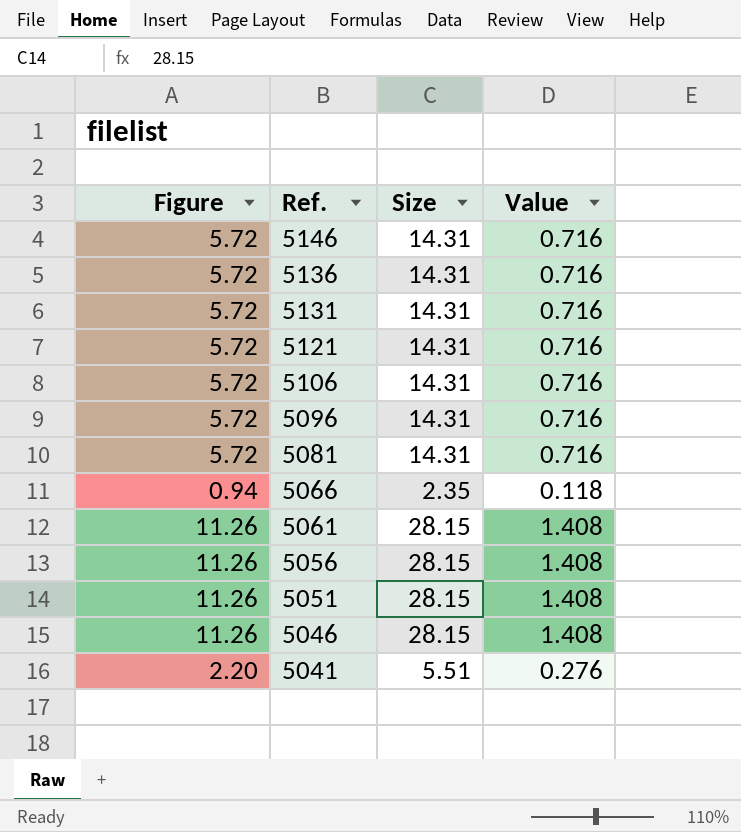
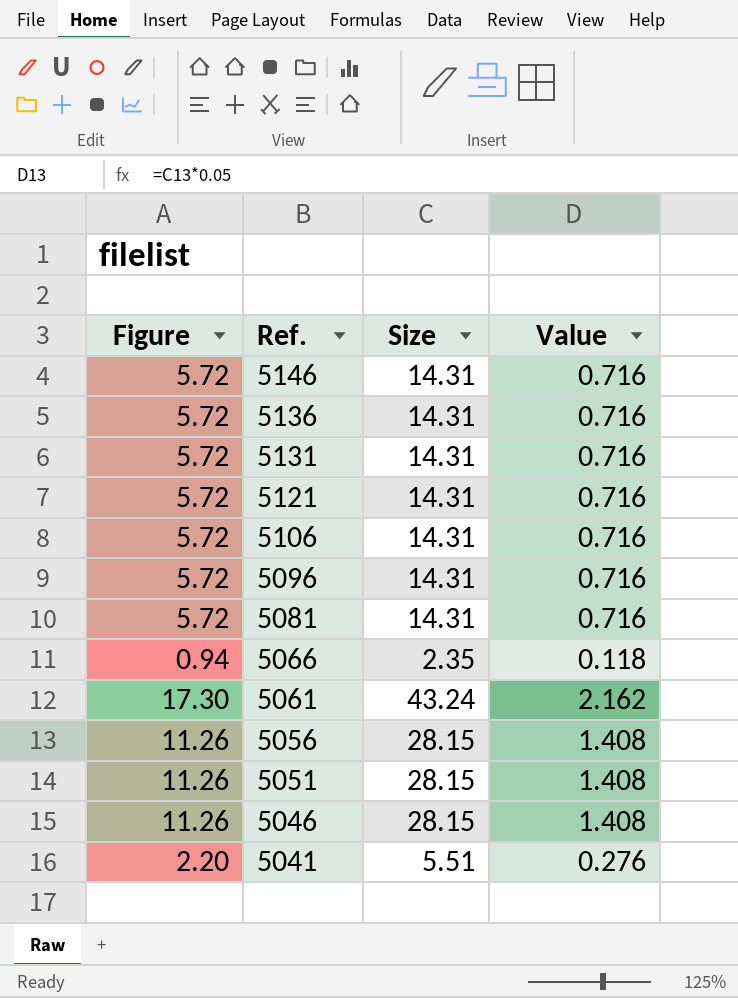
5061 | Figure: 11.26 -> 17.30
5061 | Size: 28.15 -> 43.24
5061 | Value: 1.408 -> 2.162

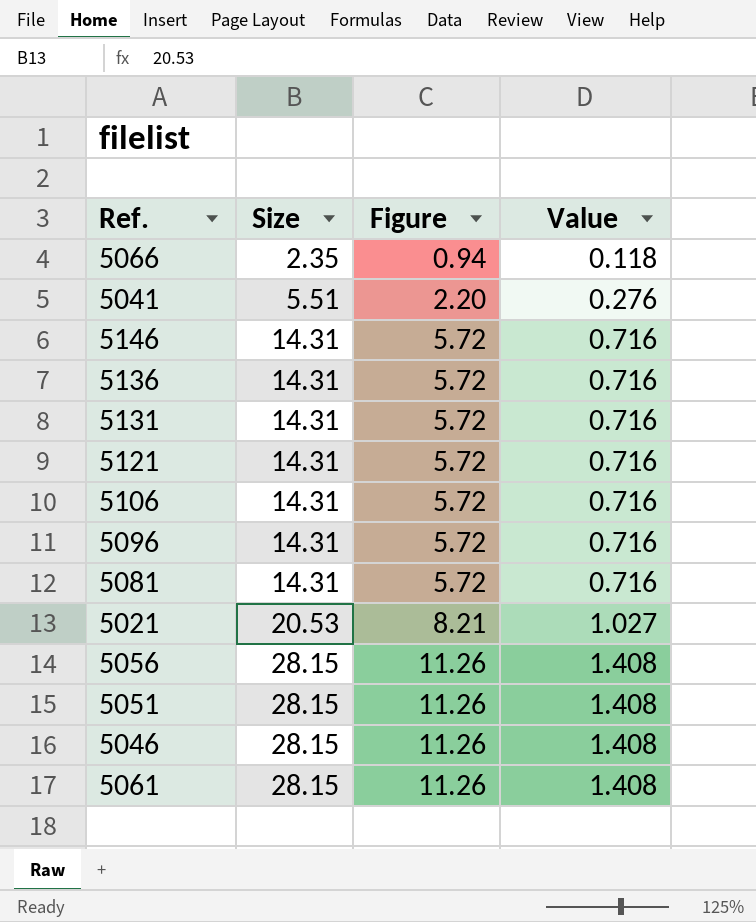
row order: Ref. descending -> Size ascending
column Figure | position: 1 -> 3
row 5021: none -> 20.53 | 8.21 | 1.027
5061 | Size: 43.24 -> 28.15
5061 | Figure: 17.30 -> 11.26
5061 | Value: 2.162 -> 1.408

